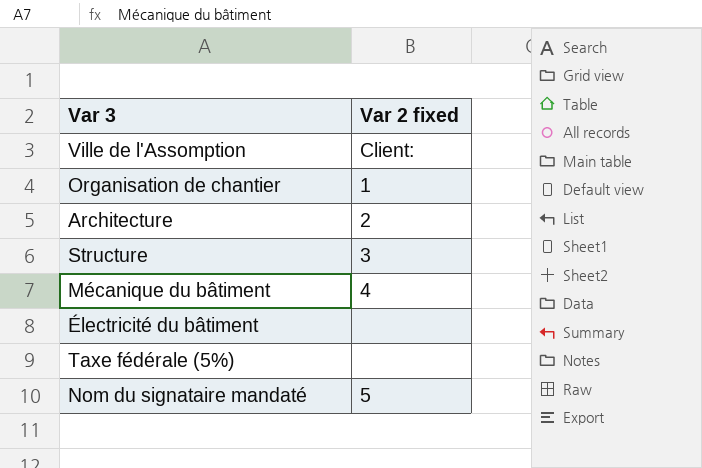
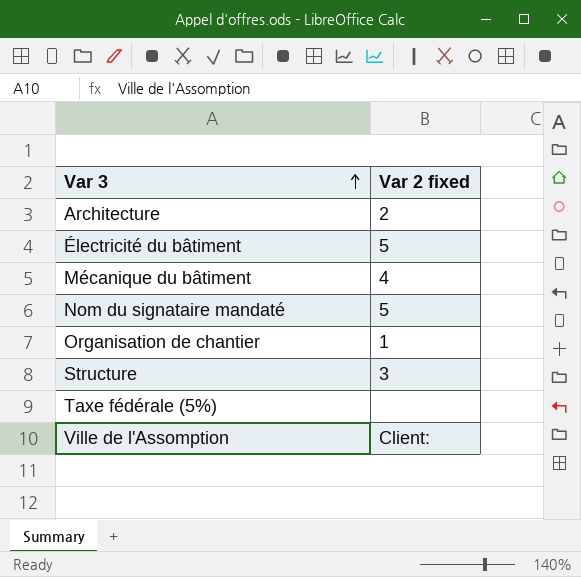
row order: none -> Var 3 ascending
Électricité du bâtiment | Var 2 fixed: none -> 5

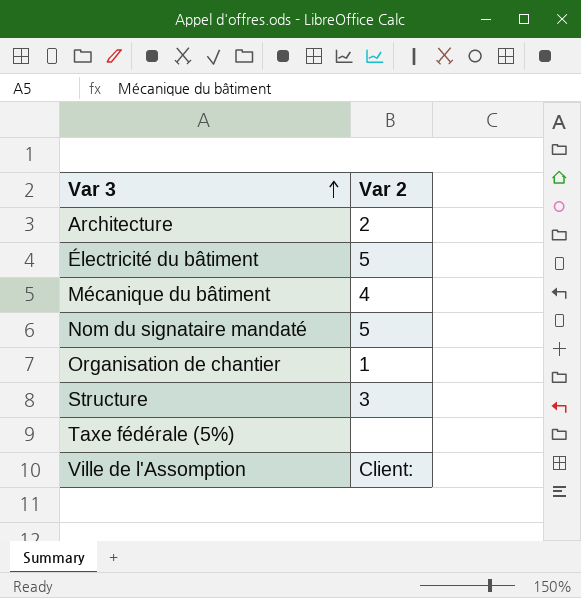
column name: Var 2 fixed -> Var 2

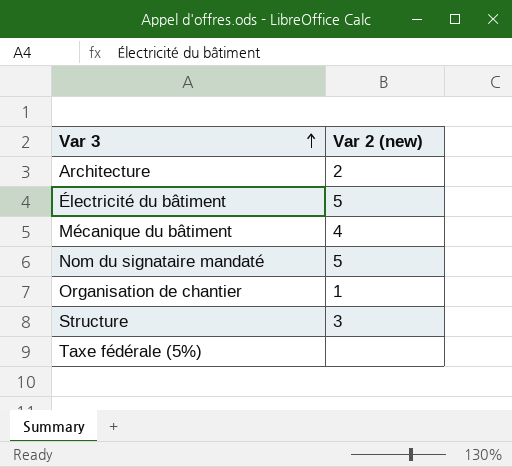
column name: Var 2 -> Var 2 (new)
row Ville de l'Assomption: Client: -> none

